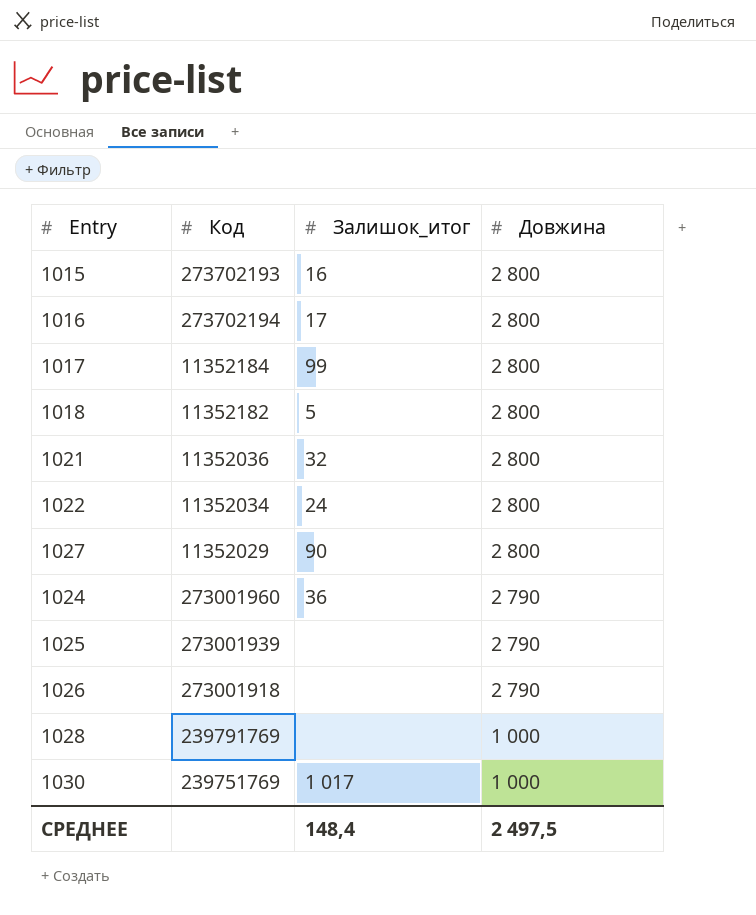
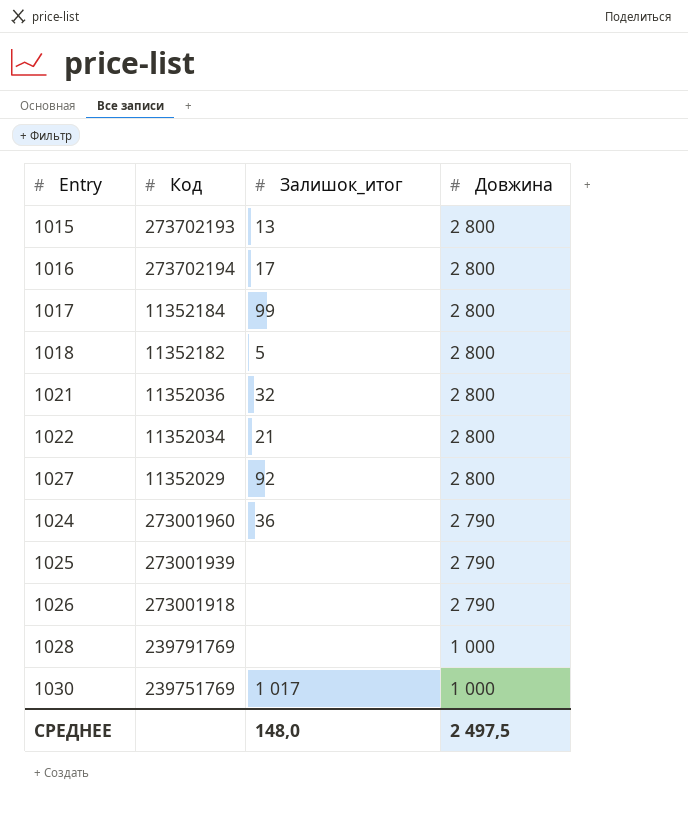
1015 | Залишок_итог: 16 -> 13
1022 | Залишок_итог: 24 -> 21
1027 | Залишок_итог: 90 -> 92
СРЕДНЕЕ | Залишок_итог: 148,4 -> 148,0

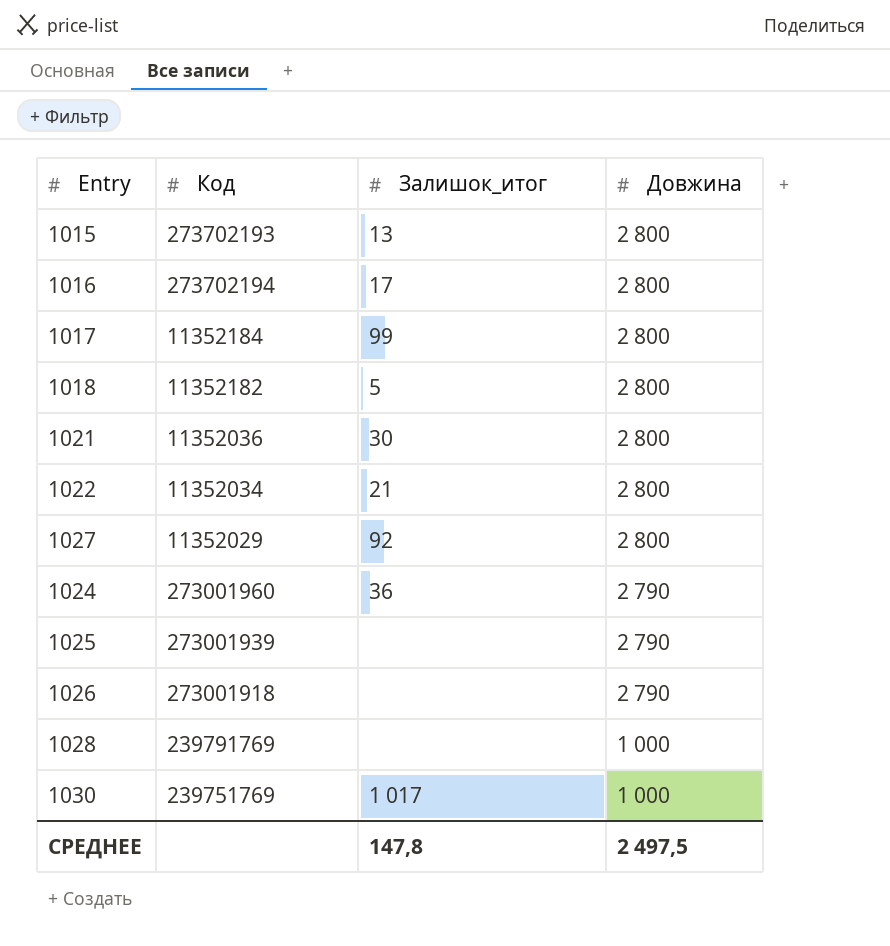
1021 | Залишок_итог: 32 -> 30
СРЕДНЕЕ | Залишок_итог: 148,0 -> 147,8

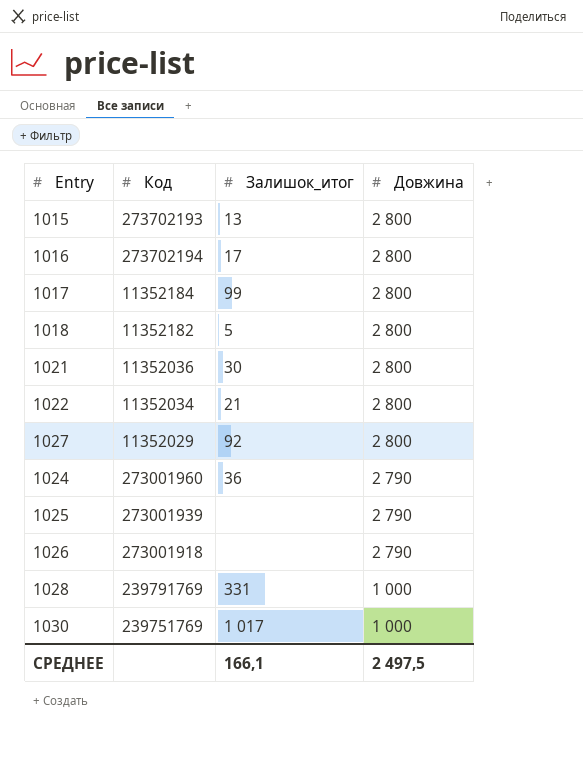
1028 | Залишок_итог: none -> 331
СРЕДНЕЕ | Залишок_итог: 147,8 -> 166,1

